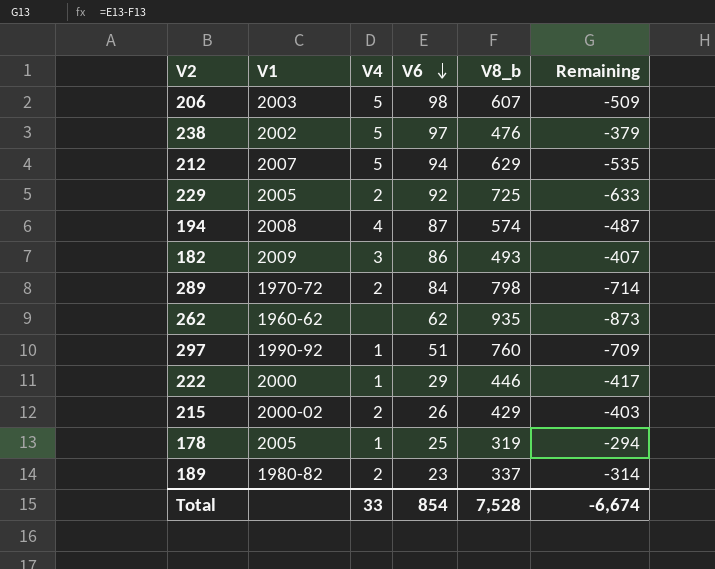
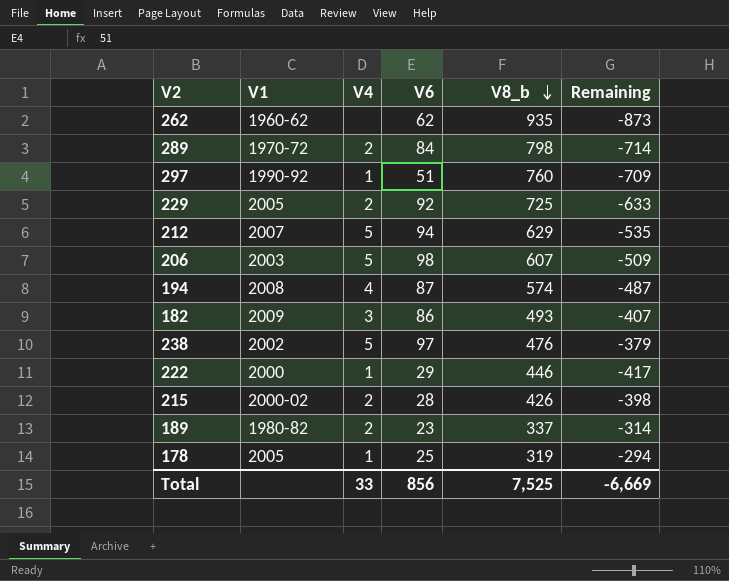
row order: V6 descending -> V8_b descending
215 | V6: 26 -> 28
215 | V8_b: 429 -> 426
215 | Remaining: -403 -> -398
Total | V6: 854 -> 856
Total | V8_b: 7,528 -> 7,525
Total | Remaining: -6,674 -> -6,669

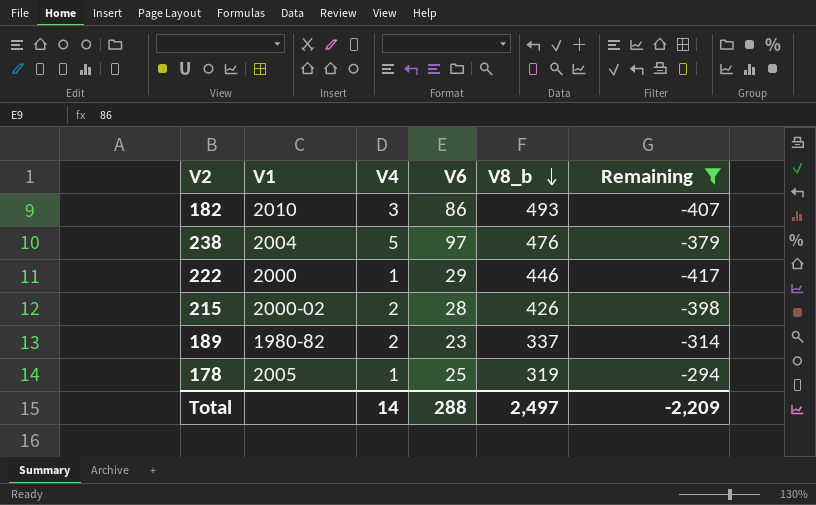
filter: none -> Remaining >= -417
182 | V1: 2009 -> 2010
238 | V1: 2002 -> 2004
Total | V4: 33 -> 14
Total | V6: 856 -> 288
Total | V8_b: 7,525 -> 2,497
Total | Remaining: -6,669 -> -2,209

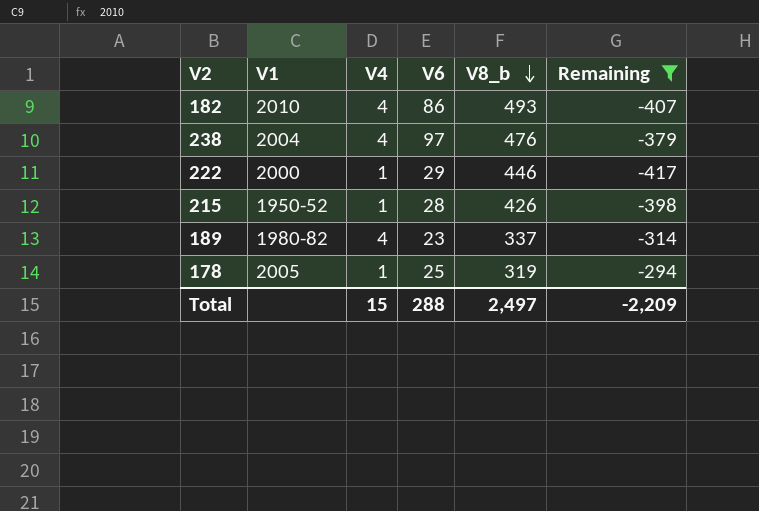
182 | V4: 3 -> 4
238 | V4: 5 -> 4
215 | V1: 2000-02 -> 1950-52
215 | V4: 2 -> 1
189 | V4: 2 -> 4
Total | V4: 14 -> 15

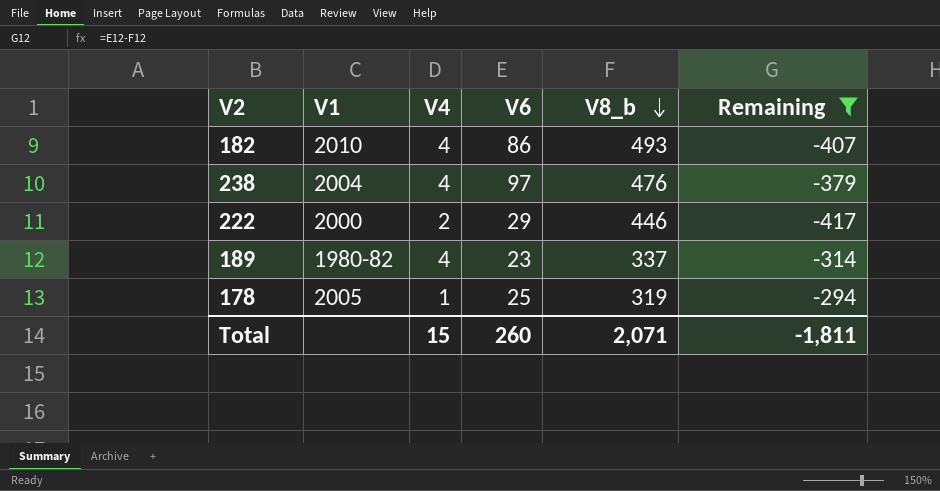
row 215: 1950-52 | 1 | 28 | 426 | -398 -> none
222 | V4: 1 -> 2
Total | V6: 288 -> 260
Total | V8_b: 2,497 -> 2,071
Total | Remaining: -2,209 -> -1,811

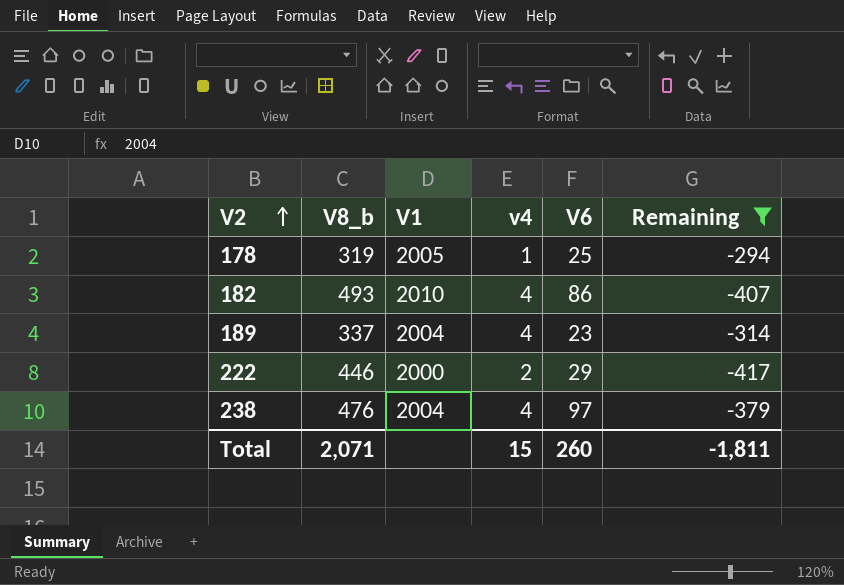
row order: V8_b descending -> V2 ascending
column V8_b | position: 5 -> 2
column name: V4 -> v4
189 | V1: 1980-82 -> 2004

